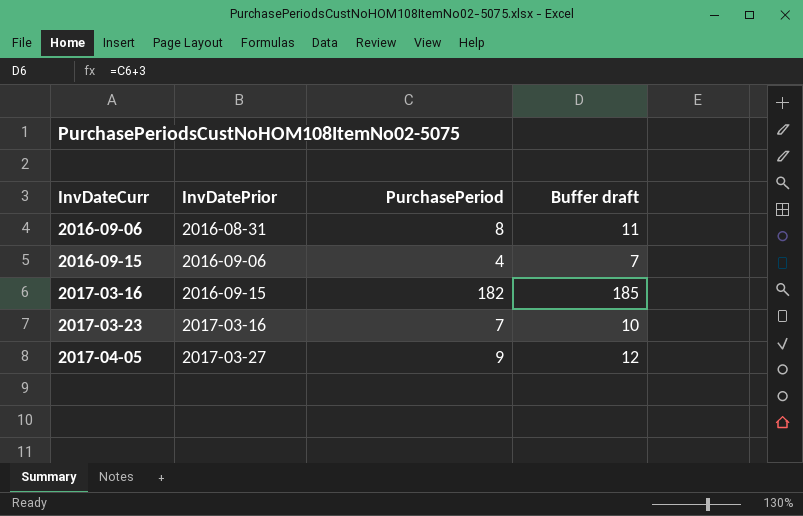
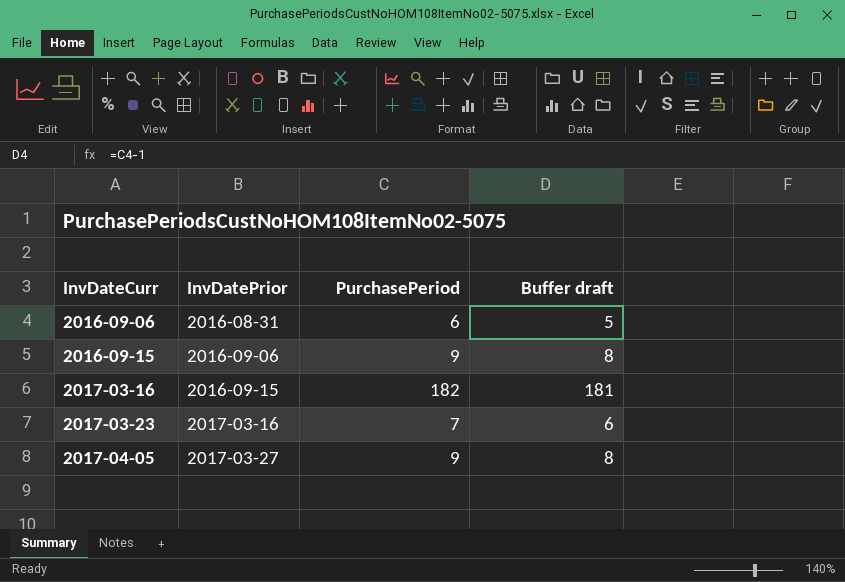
column Buffer draft | formula: [PurchasePeriod] + 3 -> [PurchasePeriod] - 1
2016-09-06 | PurchasePeriod: 8 -> 6
2016-09-15 | PurchasePeriod: 4 -> 9

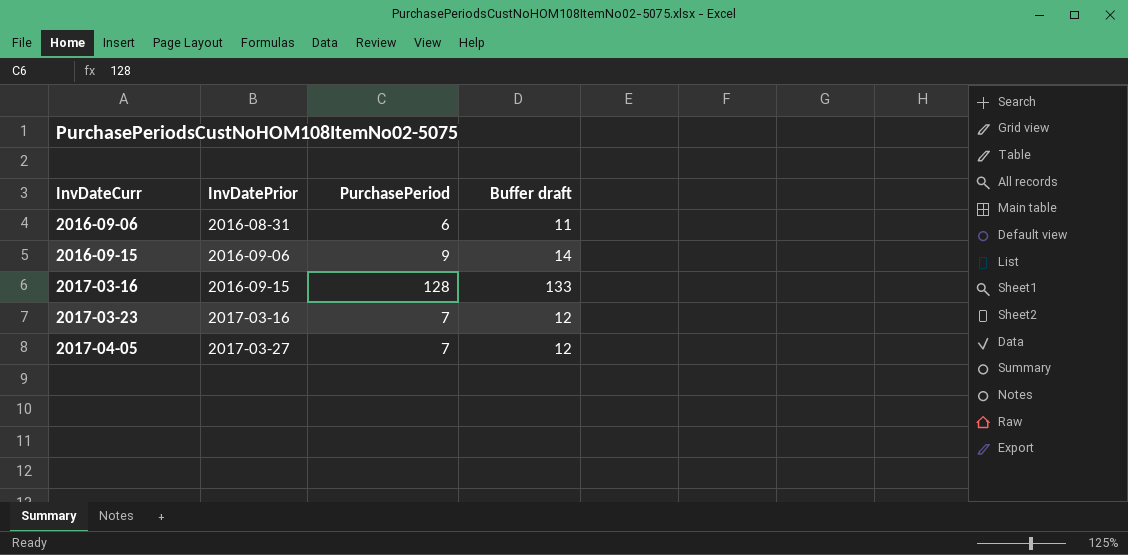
column Buffer draft | formula: [PurchasePeriod] - 1 -> [PurchasePeriod] + 5
2017-03-16 | PurchasePeriod: 182 -> 128
2017-04-05 | PurchasePeriod: 9 -> 7

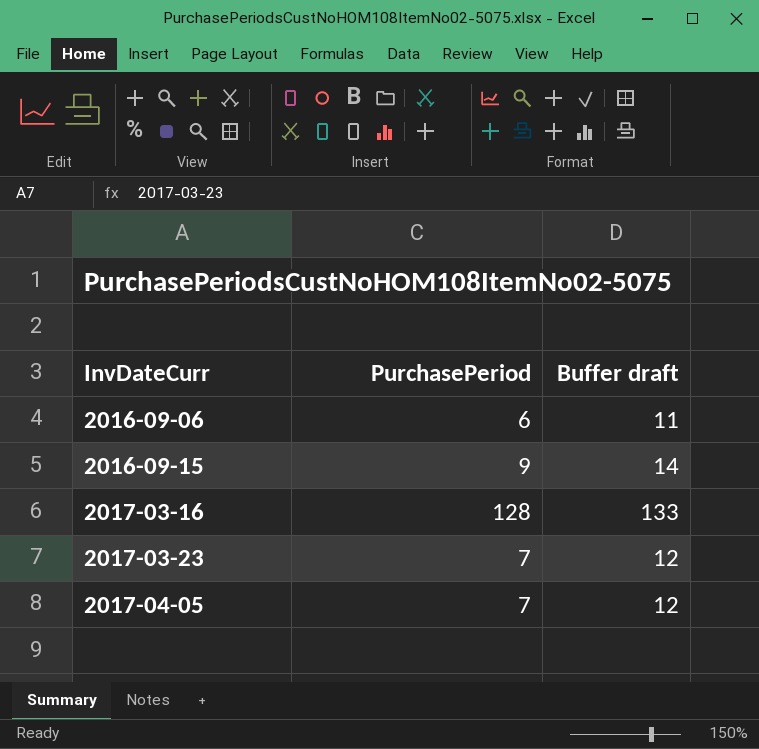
column InvDatePrior | position: 2 -> none

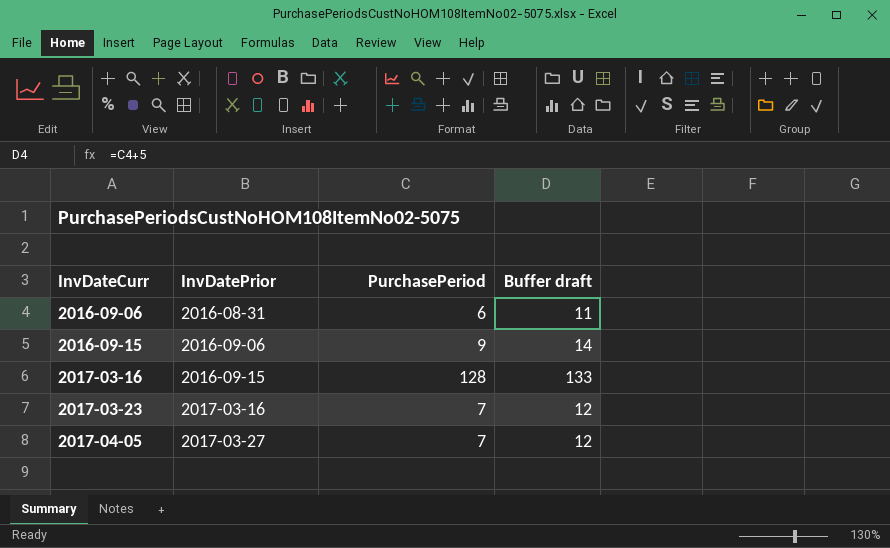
column InvDatePrior | position: none -> 2

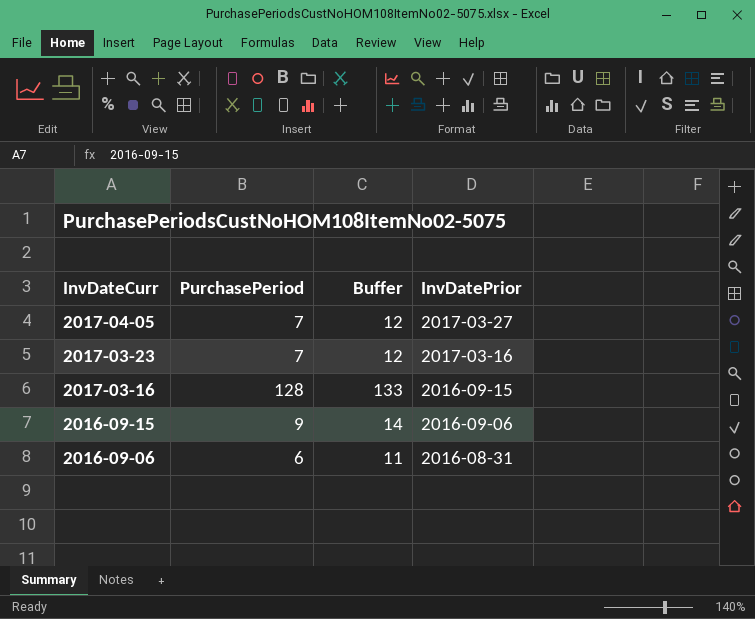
row order: InvDateCurr ascending -> InvDateCurr descending
column name: Buffer draft -> Buffer
column InvDatePrior | position: 2 -> 4

